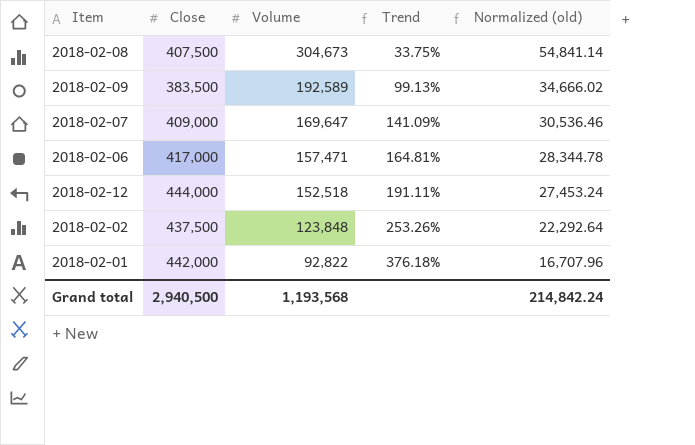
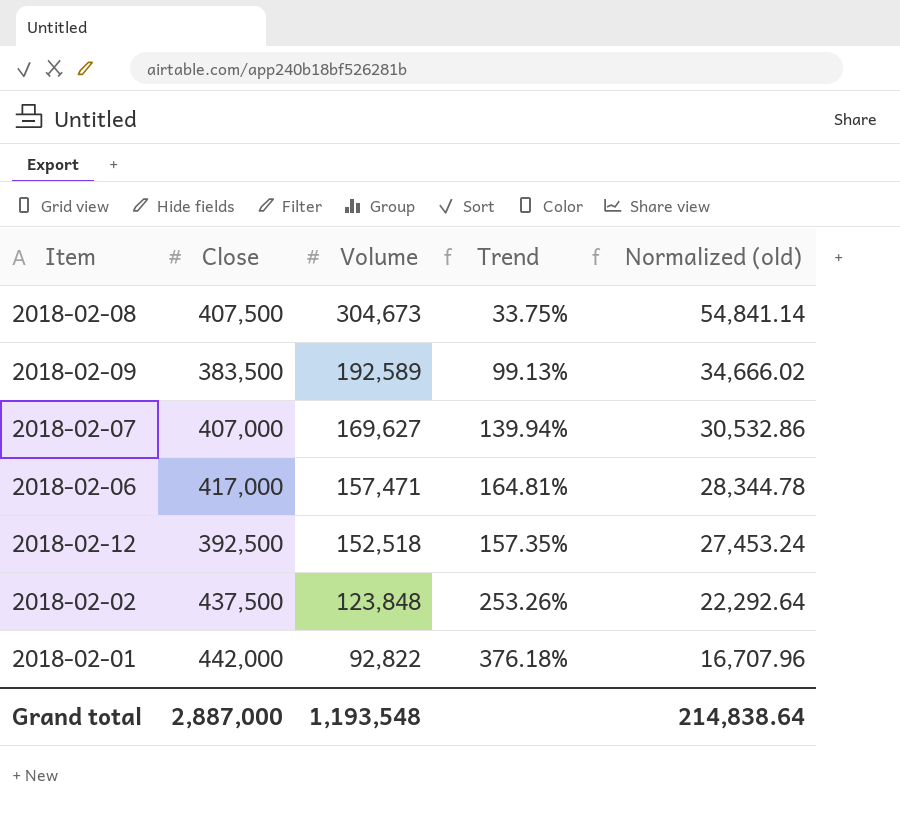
2018-02-07 | Close: 409,000 -> 407,000
2018-02-07 | Volume: 169,647 -> 169,627
2018-02-07 | Trend: 141.09% -> 139.94%
2018-02-07 | Normalized (old): 30,536.46 -> 30,532.86
2018-02-12 | Close: 444,000 -> 392,500
2018-02-12 | Trend: 191.11% -> 157.35%
Grand total | Close: 2,940,500 -> 2,887,000
Grand total | Volume: 1,193,568 -> 1,193,548
Grand total | Normalized (old): 214,842.24 -> 214,838.64

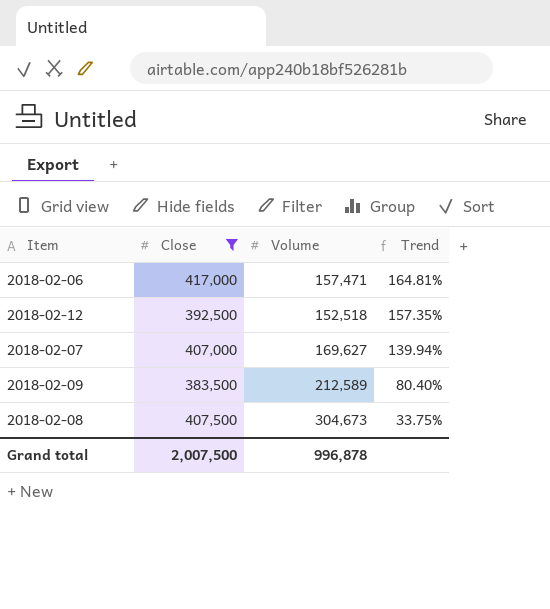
filter: none -> Close <= 417,000
row order: Volume descending -> Trend descending
column Normalized (old) | formula: [Volume] * 0.18 -> none
2018-02-09 | Volume: 192,589 -> 212,589
2018-02-09 | Trend: 99.13% -> 80.40%
Grand total | Close: 2,887,000 -> 2,007,500
Grand total | Volume: 1,193,548 -> 996,878

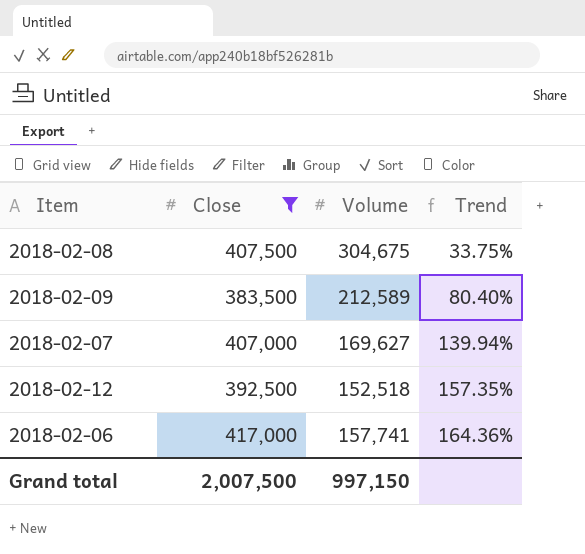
row order: Trend descending -> Trend ascending
2018-02-08 | Volume: 304,673 -> 304,675
2018-02-06 | Volume: 157,471 -> 157,741
2018-02-06 | Trend: 164.81% -> 164.36%
Grand total | Volume: 996,878 -> 997,150

